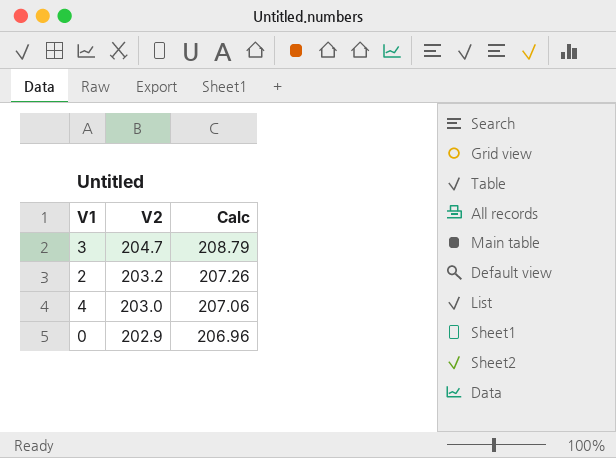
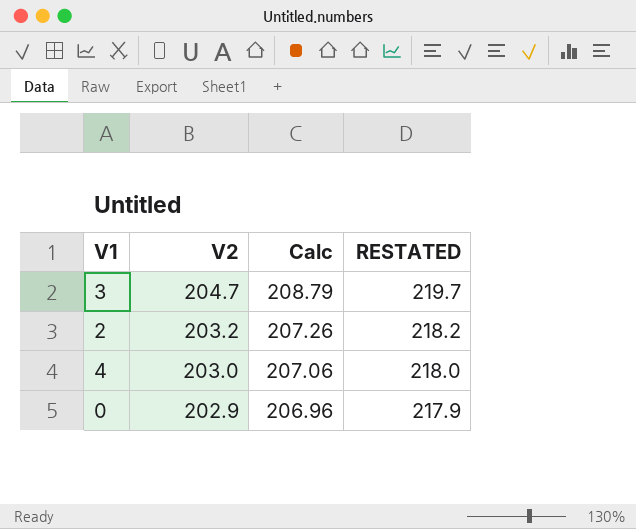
column RESTATED | formula: none -> [V2] + 15

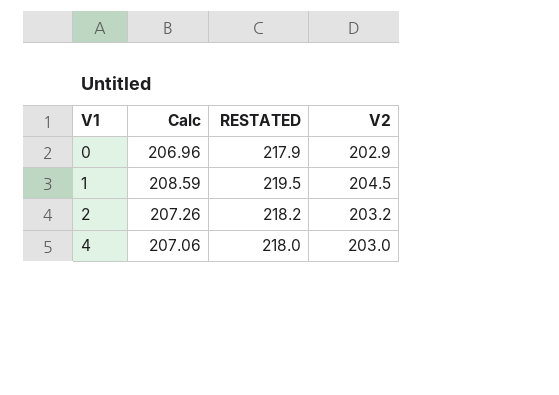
row order: V2 descending -> V1 ascending
column V2 | position: 2 -> 4
row 3: 204.7 | 208.79 | 219.7 -> none
row 1: none -> 208.59 | 219.5 | 204.5

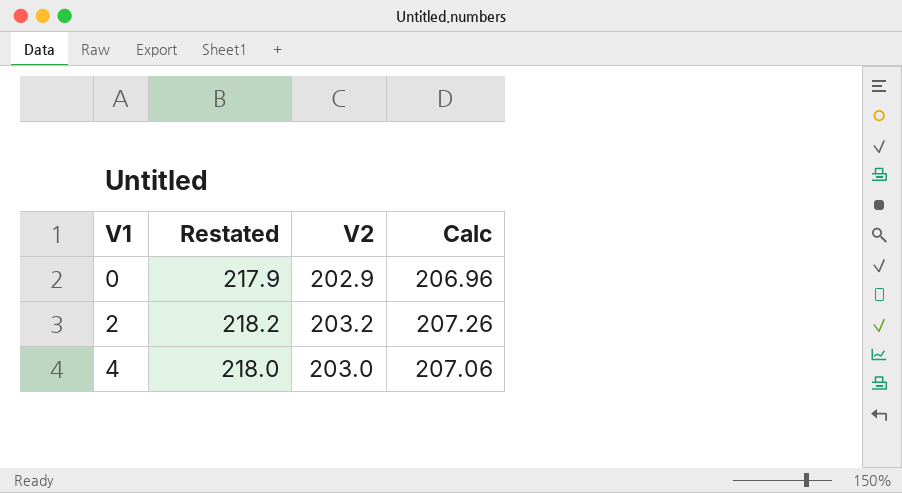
column name: RESTATED -> Restated
column Calc | position: 2 -> 4
row 1: 208.59 | 219.5 | 204.5 -> none

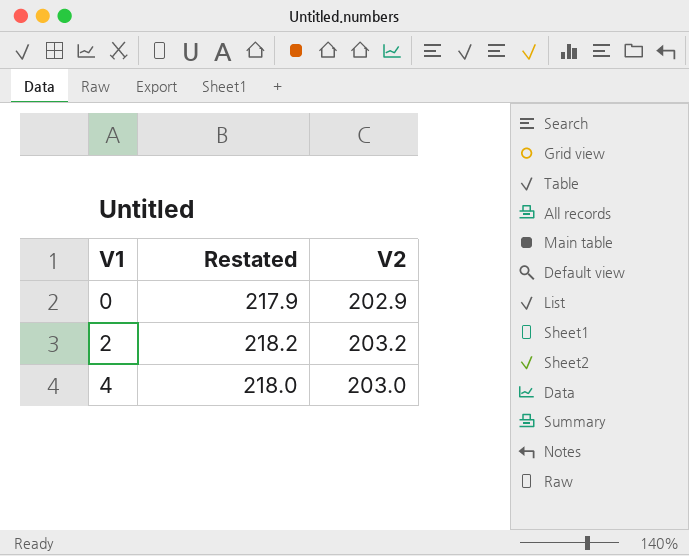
column Calc | formula: [V2] * 1.02 -> none

